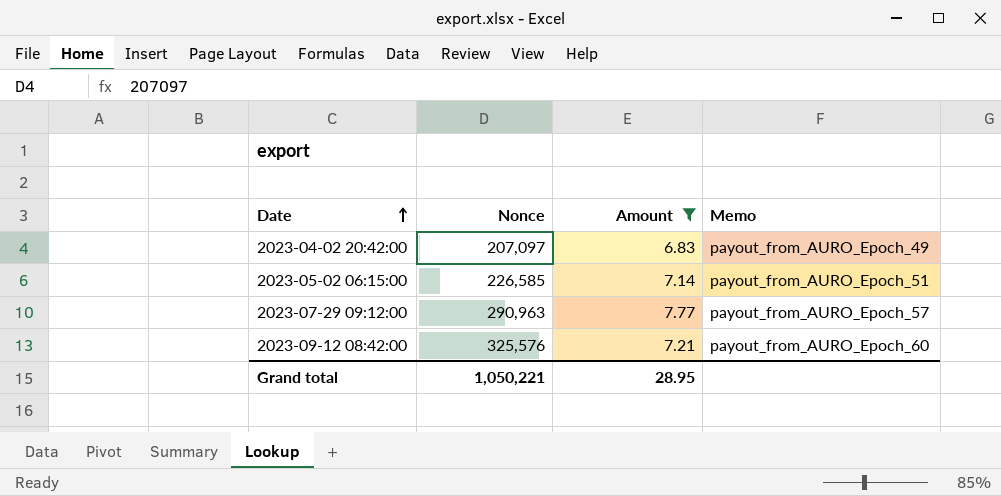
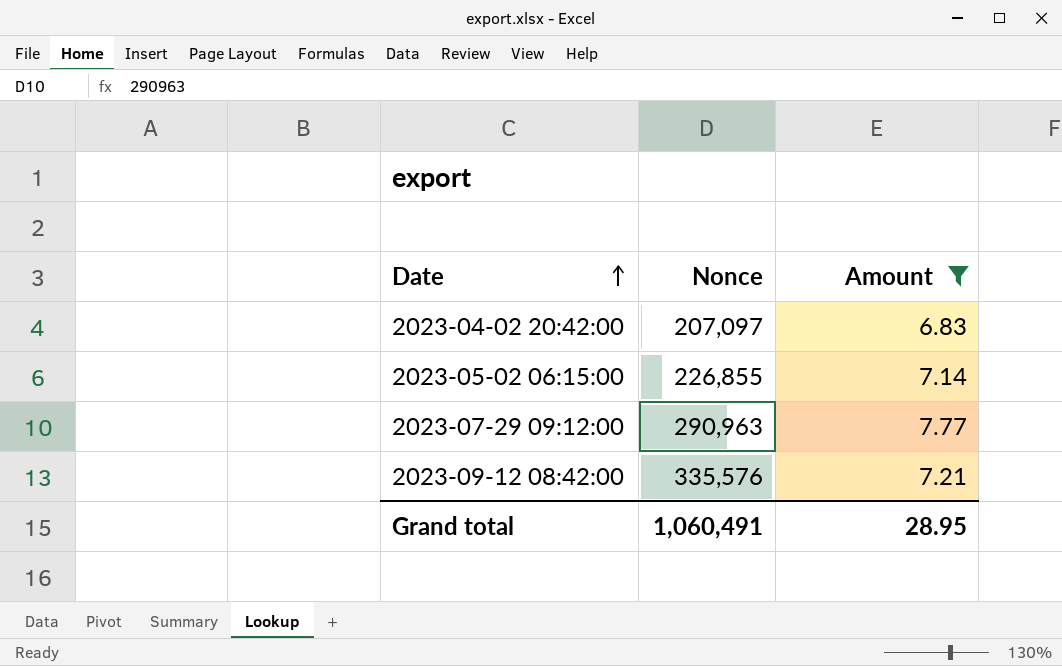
column Memo | position: 4 -> none
2023-05-02 06:15:00 | Nonce: 226,585 -> 226,855
2023-09-12 08:42:00 | Nonce: 325,576 -> 335,576
Grand total | Nonce: 1,050,221 -> 1,060,491

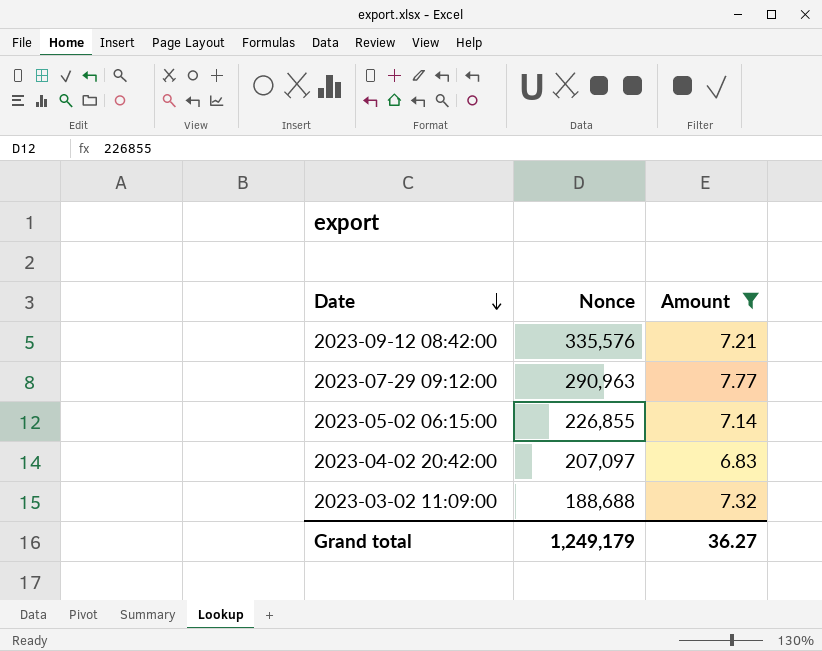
row order: Date ascending -> Date descending
row 2023-03-02 11:09:00: none -> 188,688 | 7.32
Grand total | Nonce: 1,060,491 -> 1,249,179
Grand total | Amount: 28.95 -> 36.27

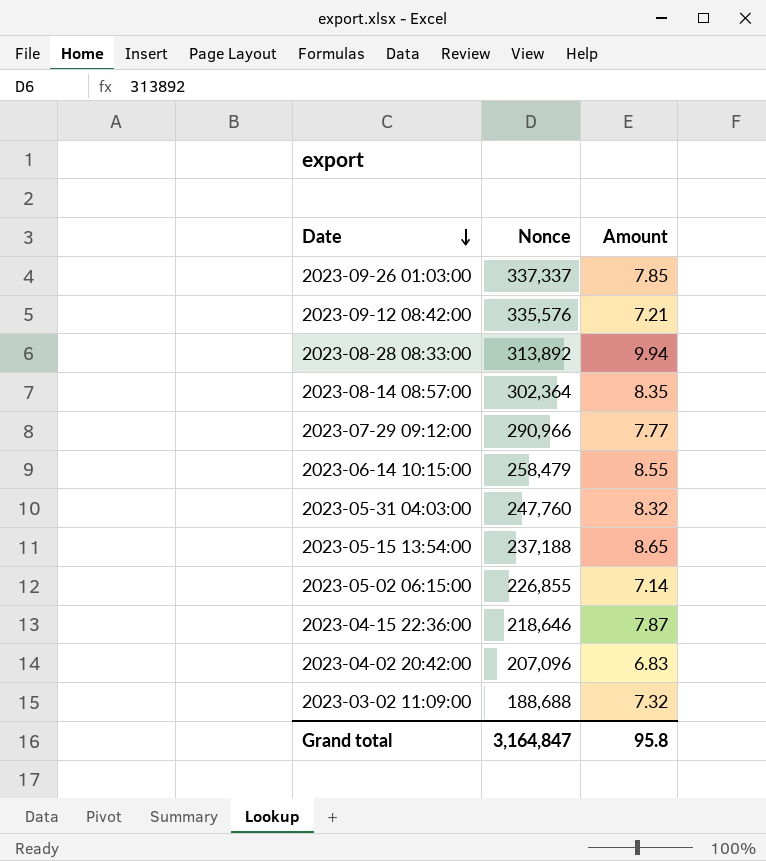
filter: Amount <= 7.77 -> none
2023-07-29 09:12:00 | Nonce: 290,963 -> 290,966
2023-04-02 20:42:00 | Nonce: 207,097 -> 207,096
Grand total | Nonce: 1,249,179 -> 3,164,847
Grand total | Amount: 36.27 -> 95.8

